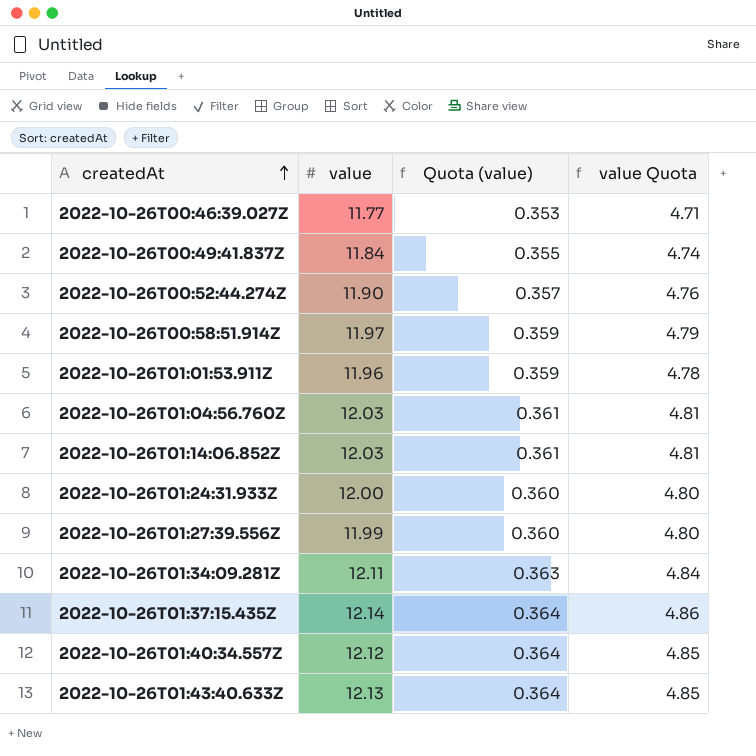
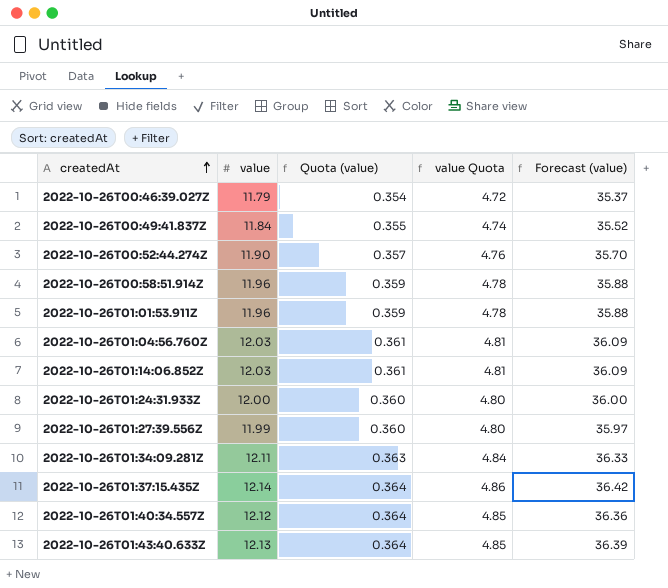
column Forecast (value) | formula: none -> [value] * 3
2022-10-26T00:46:39.027Z | value: 11.77 -> 11.79
2022-10-26T00:46:39.027Z | Quota (value): 0.353 -> 0.354
2022-10-26T00:46:39.027Z | value Quota: 4.71 -> 4.72
2022-10-26T00:58:51.914Z | value: 11.97 -> 11.96
2022-10-26T00:58:51.914Z | value Quota: 4.79 -> 4.78

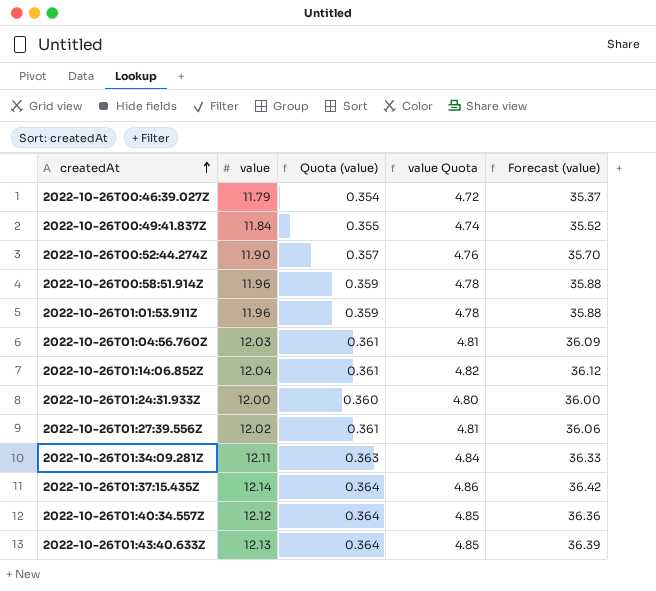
2022-10-26T01:14:06.852Z | value: 12.03 -> 12.04
2022-10-26T01:14:06.852Z | value Quota: 4.81 -> 4.82
2022-10-26T01:14:06.852Z | Forecast (value): 36.09 -> 36.12
2022-10-26T01:27:39.556Z | value: 11.99 -> 12.02
2022-10-26T01:27:39.556Z | Quota (value): 0.360 -> 0.361
2022-10-26T01:27:39.556Z | value Quota: 4.80 -> 4.81
2022-10-26T01:27:39.556Z | Forecast (value): 35.97 -> 36.06

